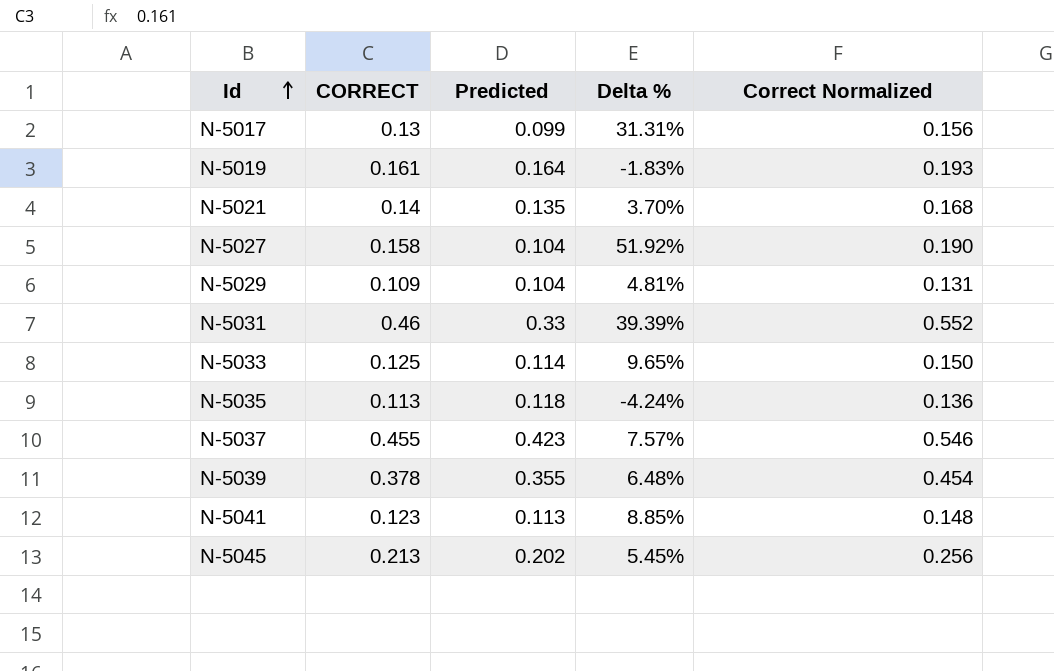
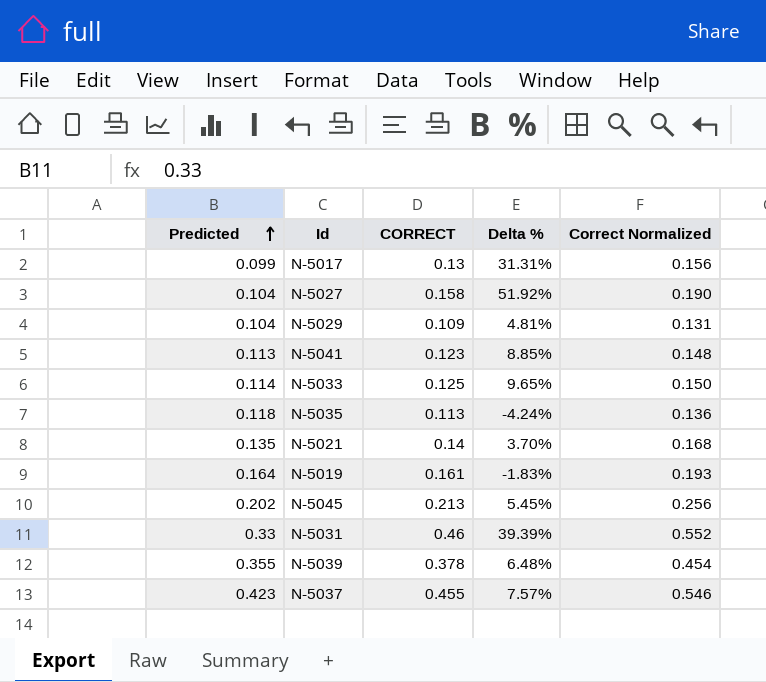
row order: Id ascending -> Predicted ascending
column Predicted | position: 3 -> 1

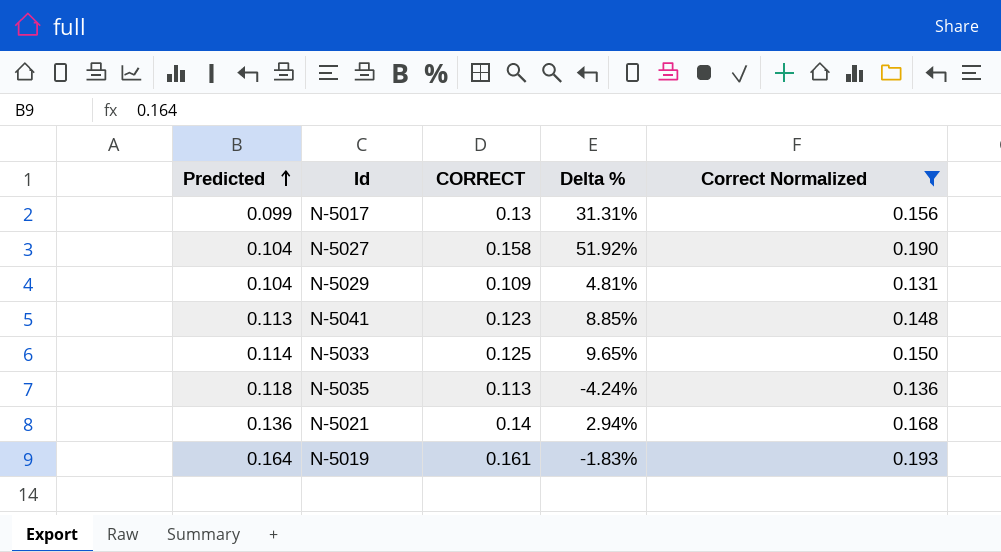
filter: none -> Correct Normalized <= 0.193
N-5021 | Predicted: 0.135 -> 0.136
N-5021 | Delta %: 3.70% -> 2.94%

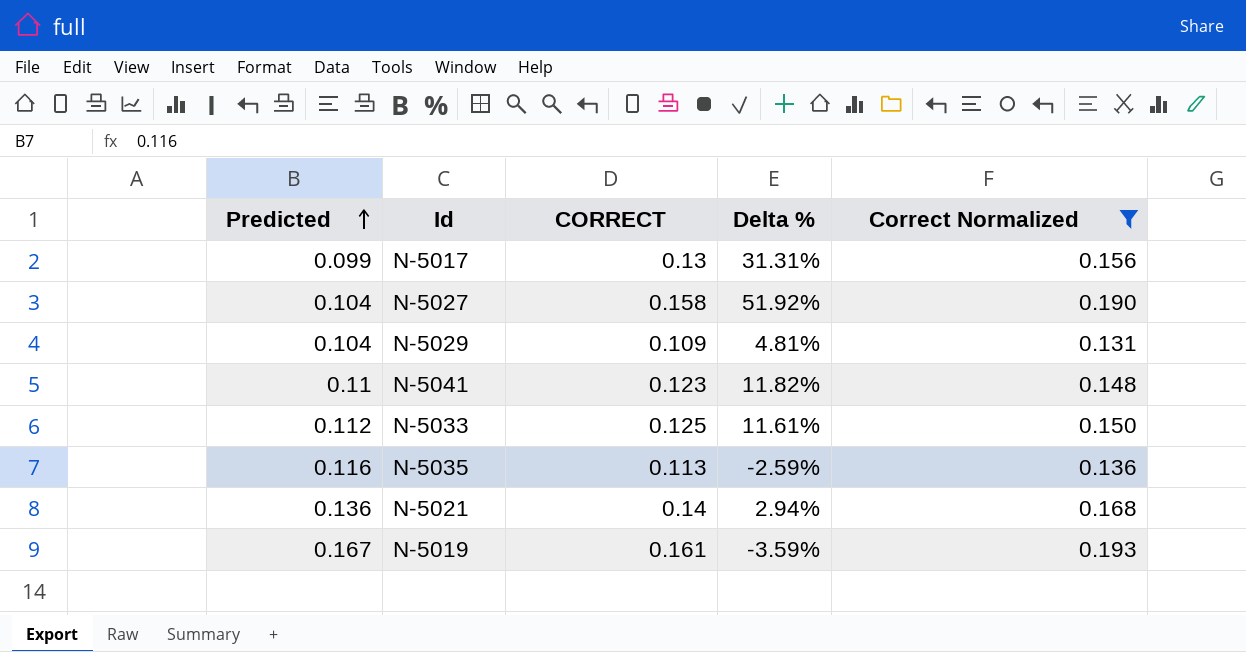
N-5041 | Predicted: 0.113 -> 0.11
N-5041 | Delta %: 8.85% -> 11.82%
N-5033 | Predicted: 0.114 -> 0.112
N-5033 | Delta %: 9.65% -> 11.61%
N-5035 | Predicted: 0.118 -> 0.116
N-5035 | Delta %: -4.24% -> -2.59%
N-5019 | Predicted: 0.164 -> 0.167
N-5019 | Delta %: -1.83% -> -3.59%

